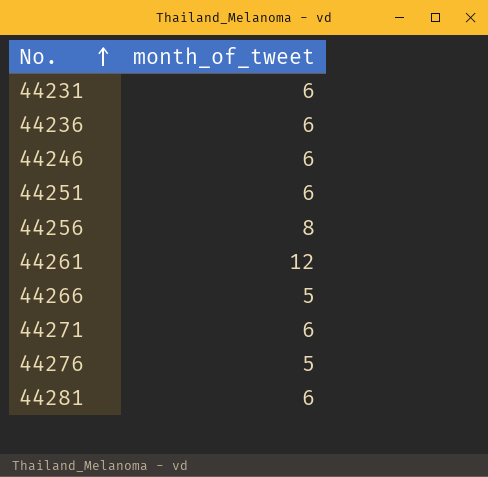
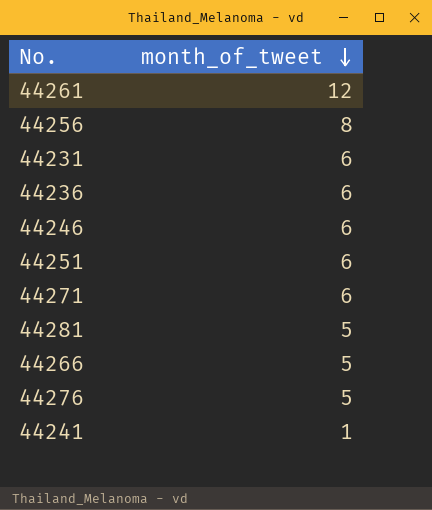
row order: No. ascending -> month_of_tweet descending
44281 | month_of_tweet: 6 -> 5
row 44241: none -> 1

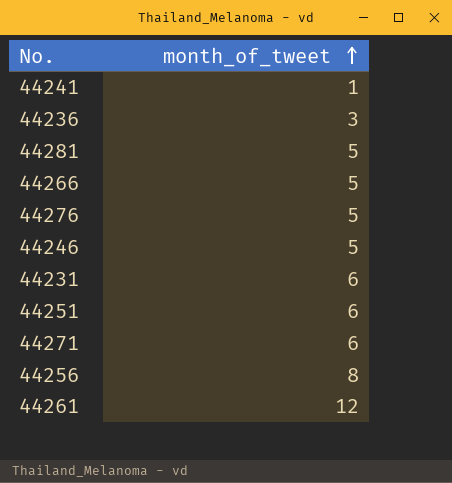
row order: month_of_tweet descending -> month_of_tweet ascending
44236 | month_of_tweet: 6 -> 3
44246 | month_of_tweet: 6 -> 5

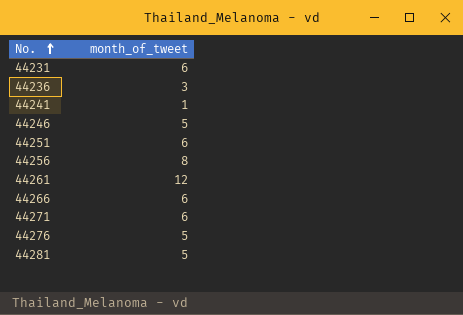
row order: month_of_tweet ascending -> No. ascending
44266 | month_of_tweet: 5 -> 6

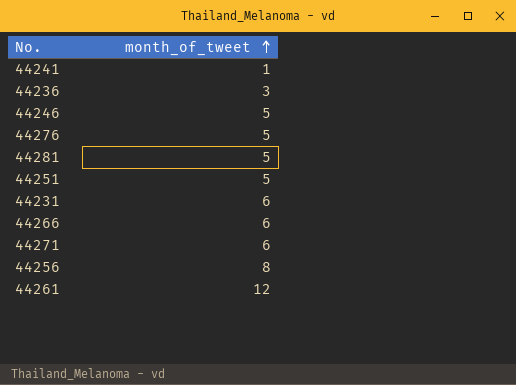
row order: No. ascending -> month_of_tweet ascending
44251 | month_of_tweet: 6 -> 5

